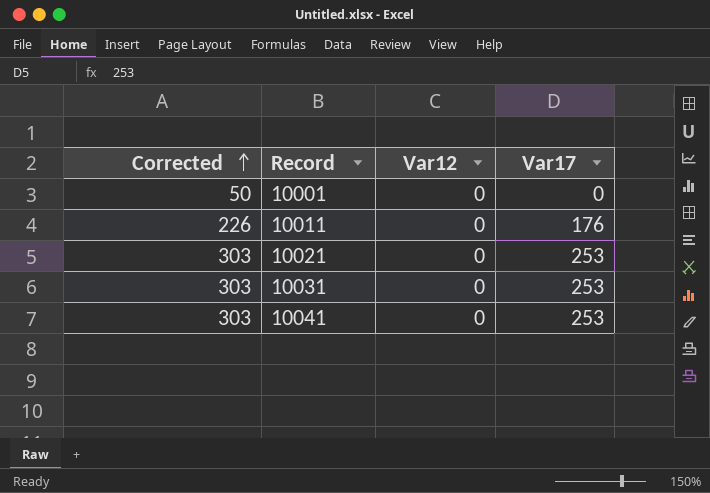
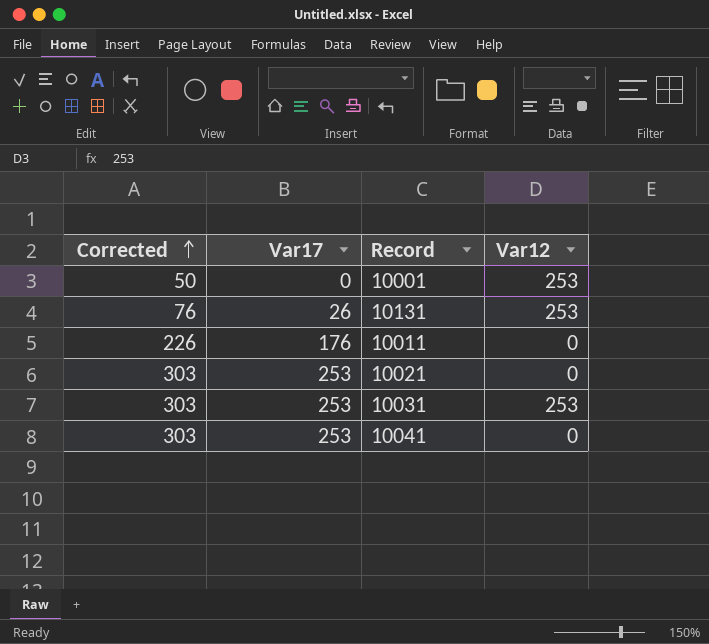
column Var17 | position: 4 -> 2
10001 | Var12: 0 -> 253
row 10131: none -> 76 | 26 | 253
10031 | Var12: 0 -> 253

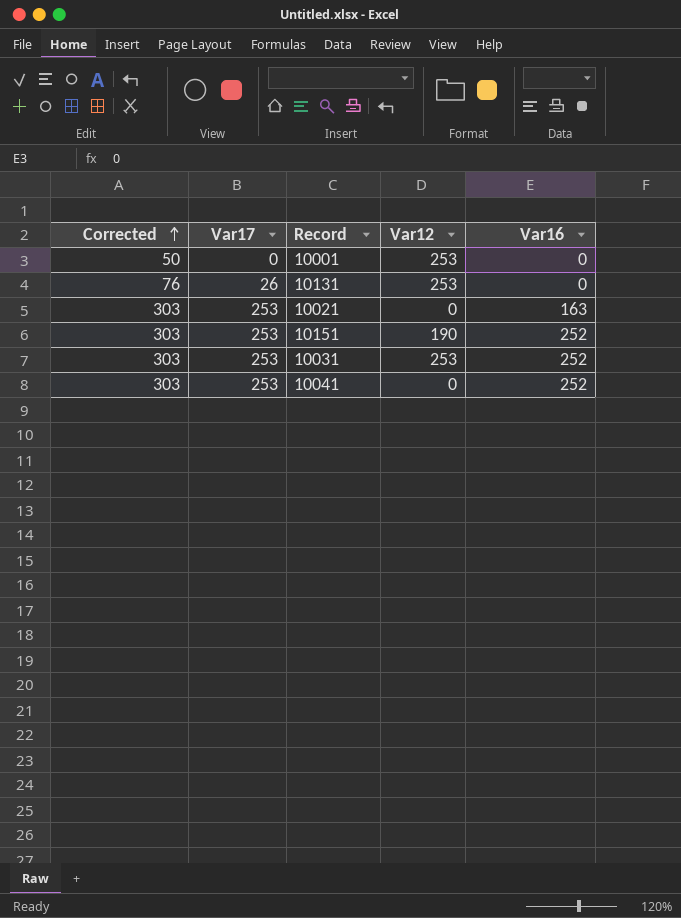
column Var16 | position: none -> 5
row 10011: 226 | 176 | 0 -> none
row 10151: none -> 303 | 253 | 190 | 252

